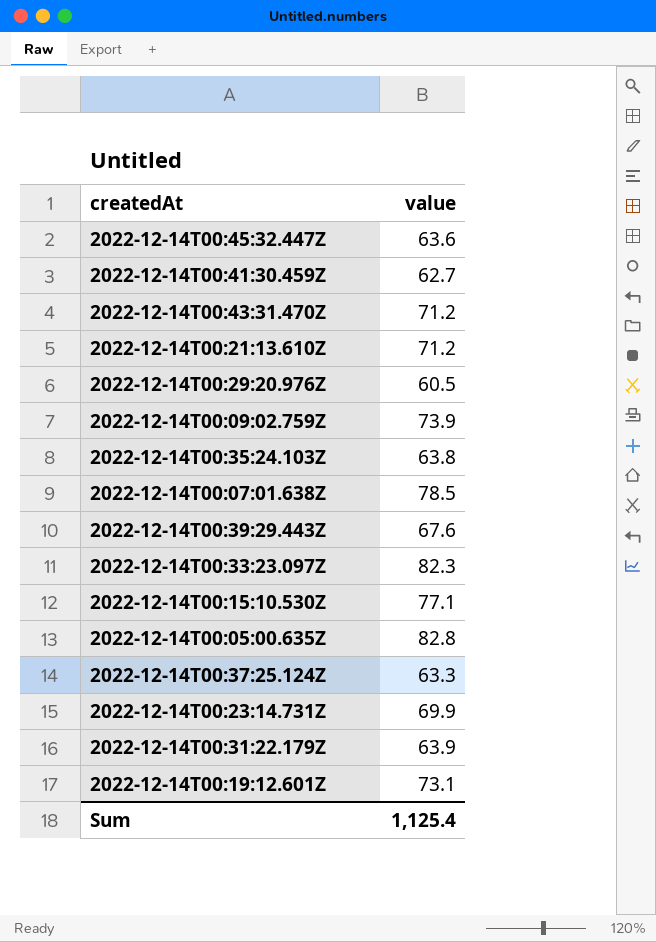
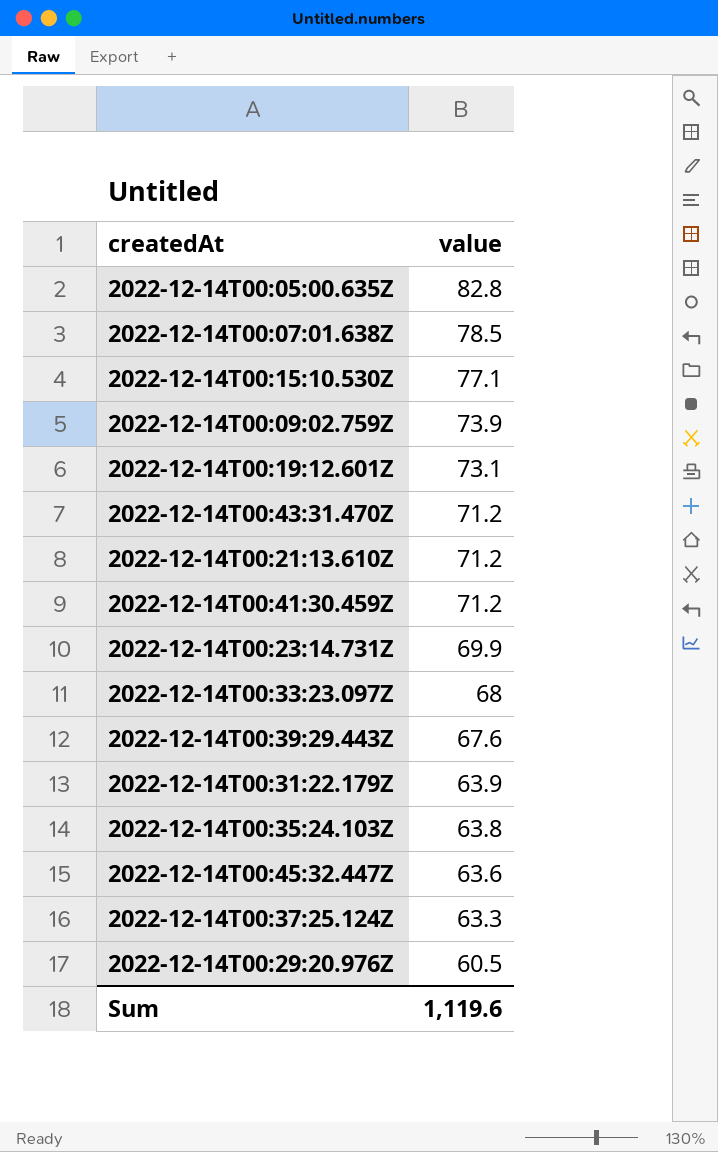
row order: none -> value descending
2022-12-14T00:41:30.459Z | value: 62.7 -> 71.2
2022-12-14T00:33:23.097Z | value: 82.3 -> 68
Sum | value: 1,125.4 -> 1,119.6

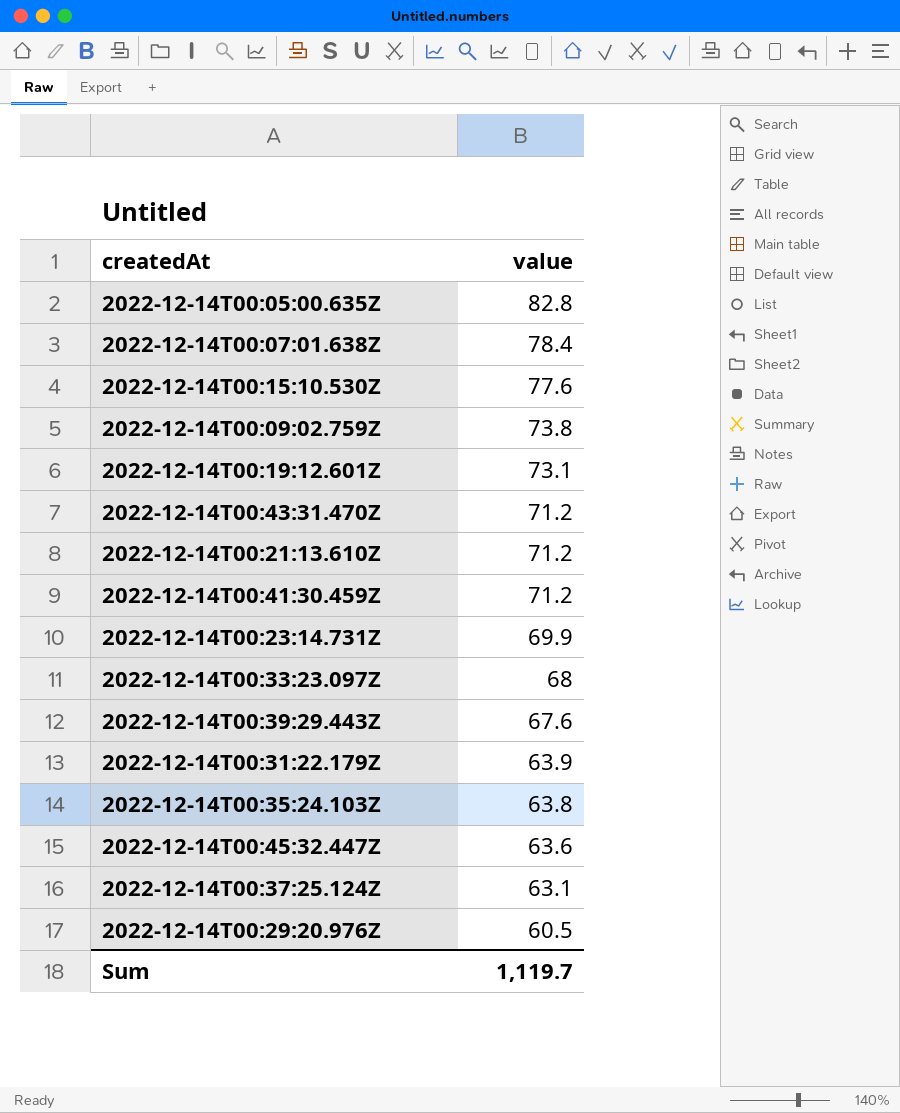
2022-12-14T00:07:01.638Z | value: 78.5 -> 78.4
2022-12-14T00:15:10.530Z | value: 77.1 -> 77.6
2022-12-14T00:09:02.759Z | value: 73.9 -> 73.8
2022-12-14T00:37:25.124Z | value: 63.3 -> 63.1
Sum | value: 1,119.6 -> 1,119.7

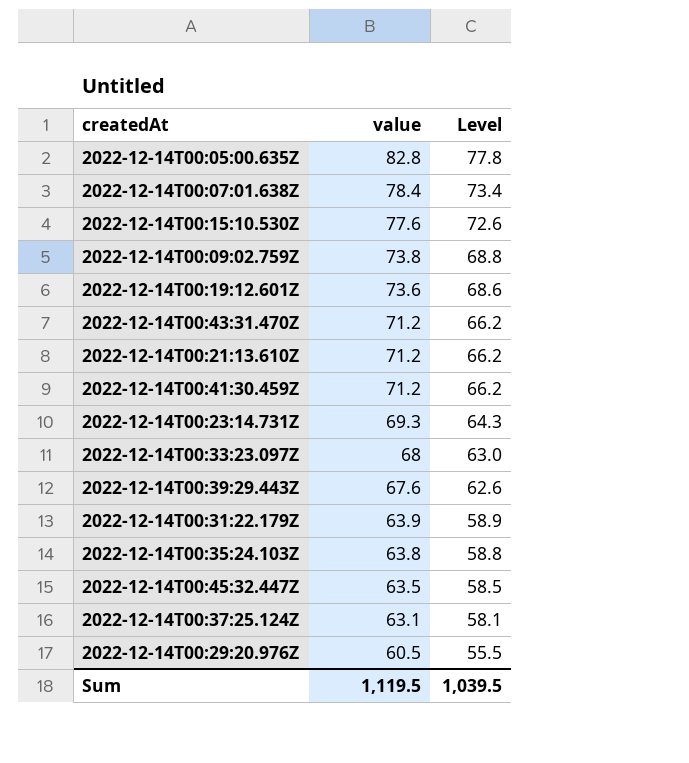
column Level | formula: none -> [value] - 5
2022-12-14T00:19:12.601Z | value: 73.1 -> 73.6
2022-12-14T00:23:14.731Z | value: 69.9 -> 69.3
2022-12-14T00:45:32.447Z | value: 63.6 -> 63.5
Sum | value: 1,119.7 -> 1,119.5

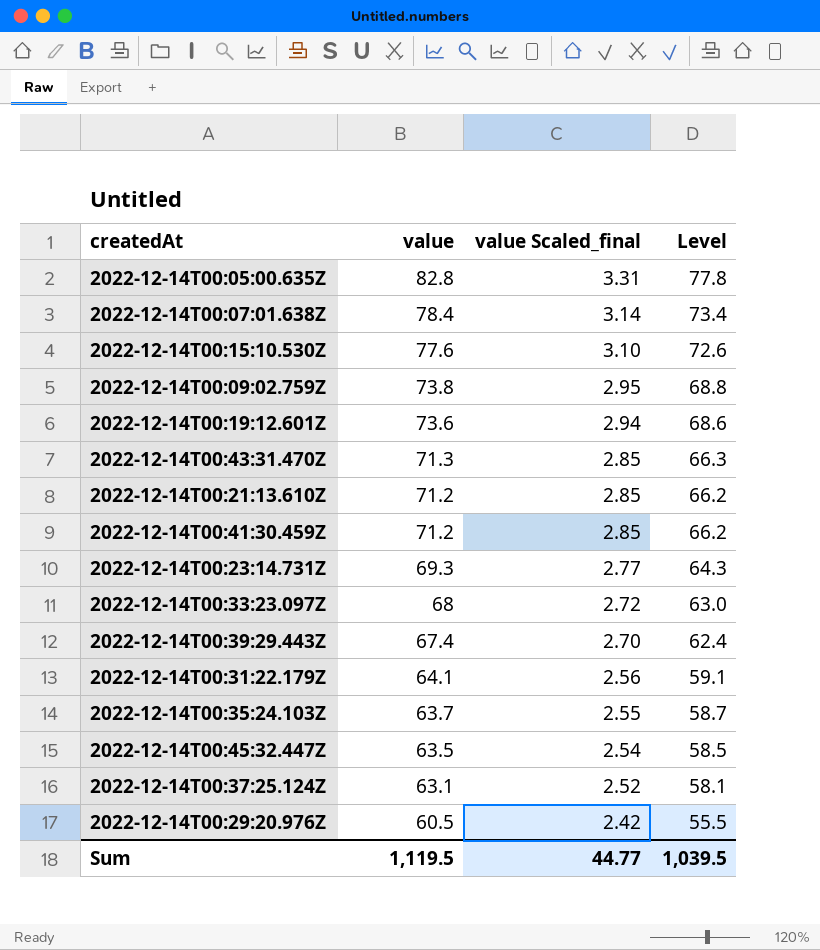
column value Scaled_final | formula: none -> [value] * 0.04
2022-12-14T00:43:31.470Z | value: 71.2 -> 71.3
2022-12-14T00:43:31.470Z | Level: 66.2 -> 66.3
2022-12-14T00:39:29.443Z | value: 67.6 -> 67.4
2022-12-14T00:39:29.443Z | Level: 62.6 -> 62.4
2022-12-14T00:31:22.179Z | value: 63.9 -> 64.1
2022-12-14T00:31:22.179Z | Level: 58.9 -> 59.1
2022-12-14T00:35:24.103Z | value: 63.8 -> 63.7
2022-12-14T00:35:24.103Z | Level: 58.8 -> 58.7

